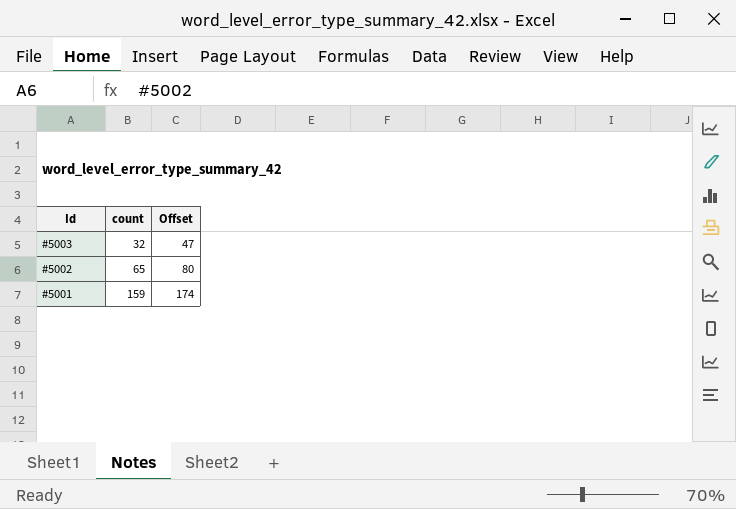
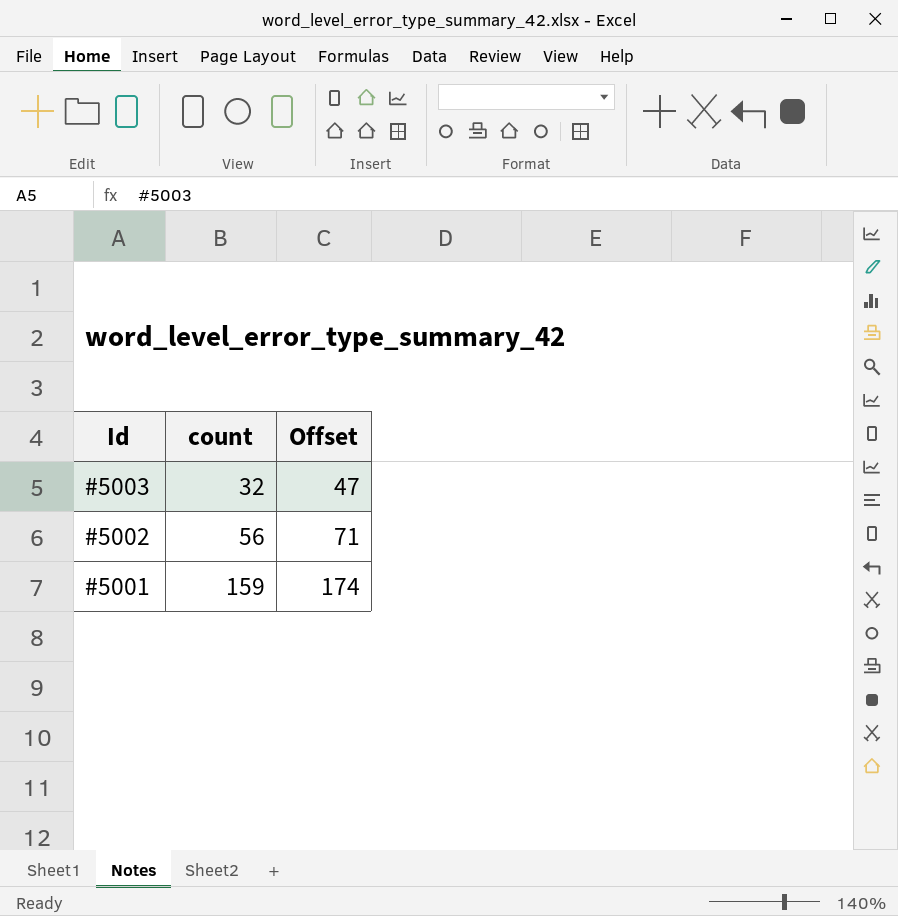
#5002 | count: 65 -> 56
#5002 | Offset: 80 -> 71

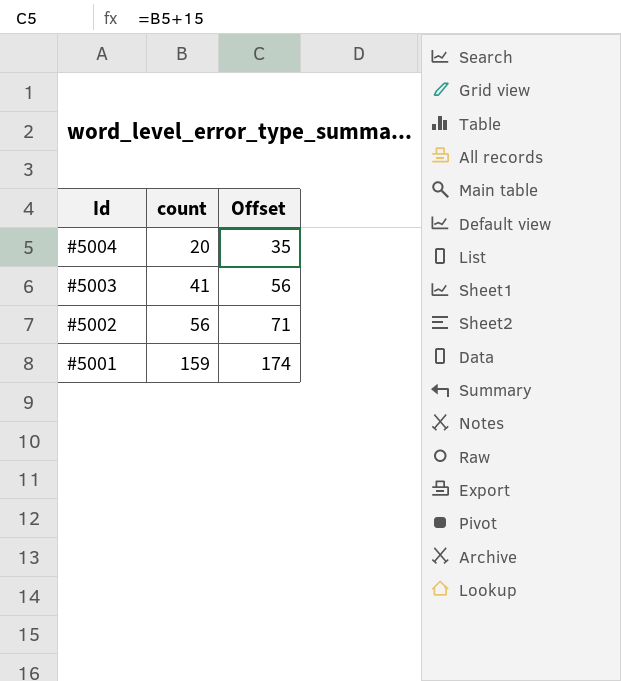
row #5004: none -> 20 | 35
#5003 | count: 32 -> 41
#5003 | Offset: 47 -> 56

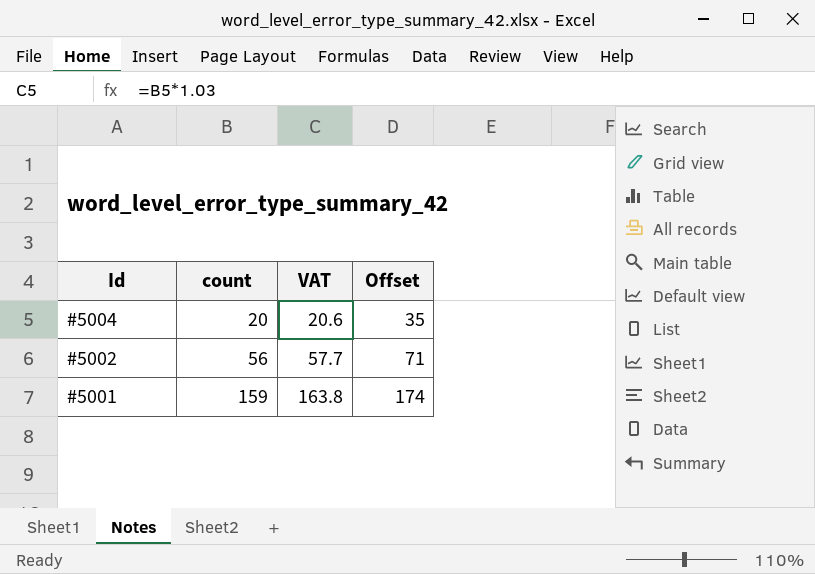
column VAT | formula: none -> [count] * 1.03
row #5003: 41 | 56 -> none

